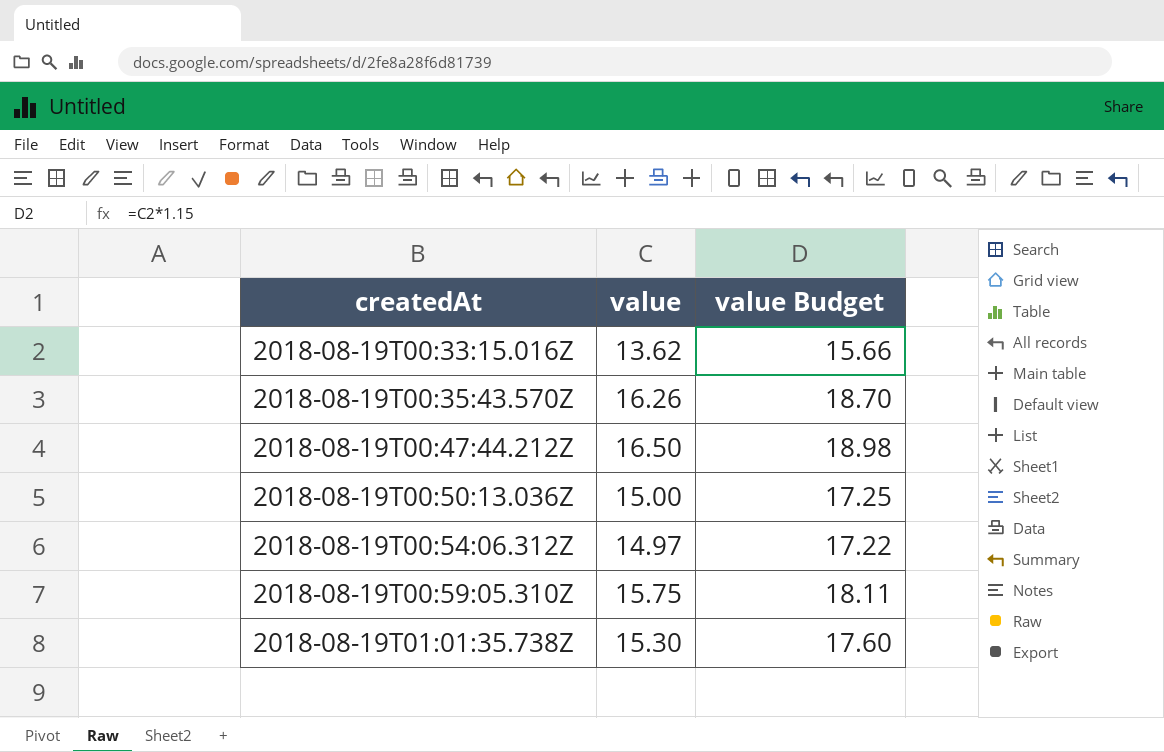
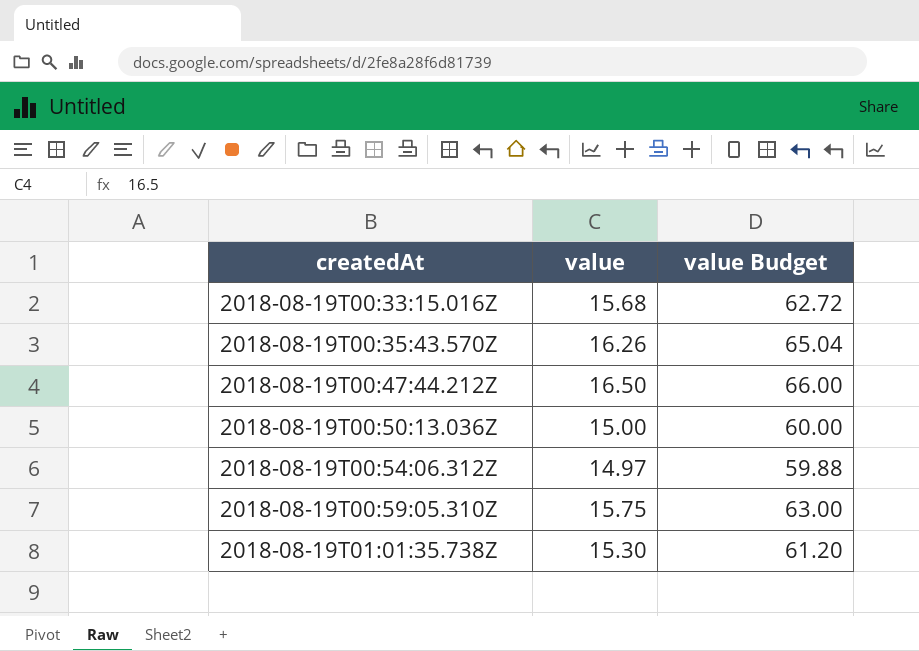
column value Budget | formula: [value] * 1.15 -> [value] * 4
2018-08-19T00:33:15.016Z | value: 13.62 -> 15.68

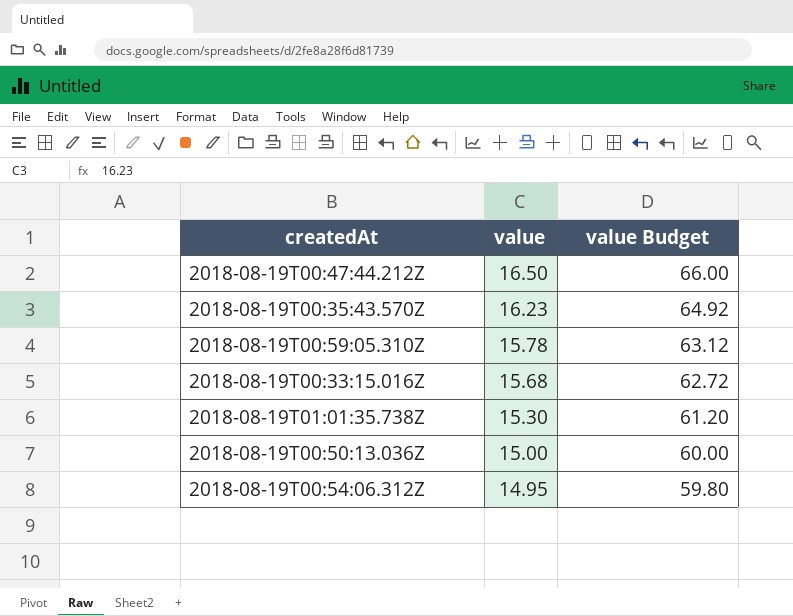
row order: createdAt ascending -> value descending
2018-08-19T00:35:43.570Z | value: 16.26 -> 16.23
2018-08-19T00:35:43.570Z | value Budget: 65.04 -> 64.92
2018-08-19T00:59:05.310Z | value: 15.75 -> 15.78
2018-08-19T00:59:05.310Z | value Budget: 63.00 -> 63.12
2018-08-19T00:54:06.312Z | value: 14.97 -> 14.95
2018-08-19T00:54:06.312Z | value Budget: 59.88 -> 59.80

